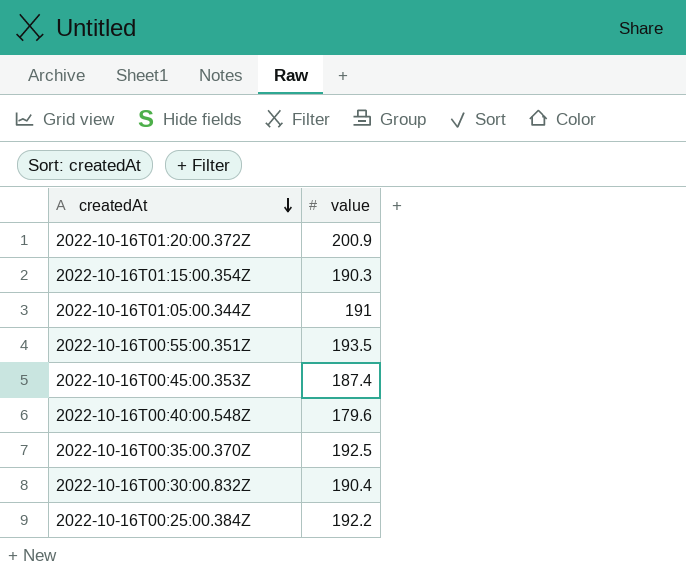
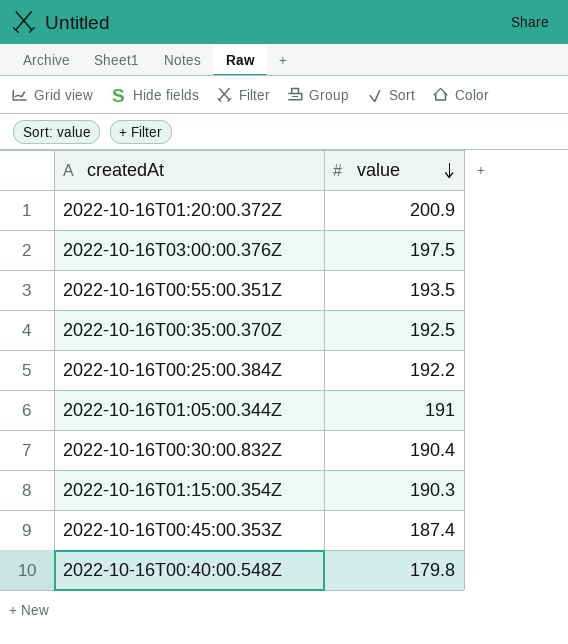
row order: createdAt descending -> value descending
row 2022-10-16T03:00:00.376Z: none -> 197.5
2022-10-16T00:40:00.548Z | value: 179.6 -> 179.8

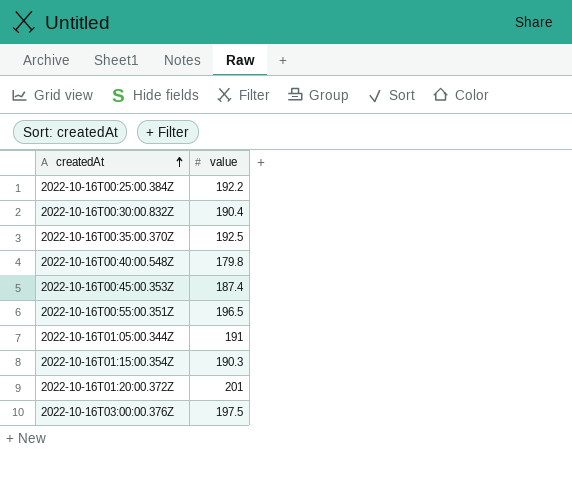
row order: value descending -> createdAt ascending
2022-10-16T00:55:00.351Z | value: 193.5 -> 196.5
2022-10-16T01:20:00.372Z | value: 200.9 -> 201

